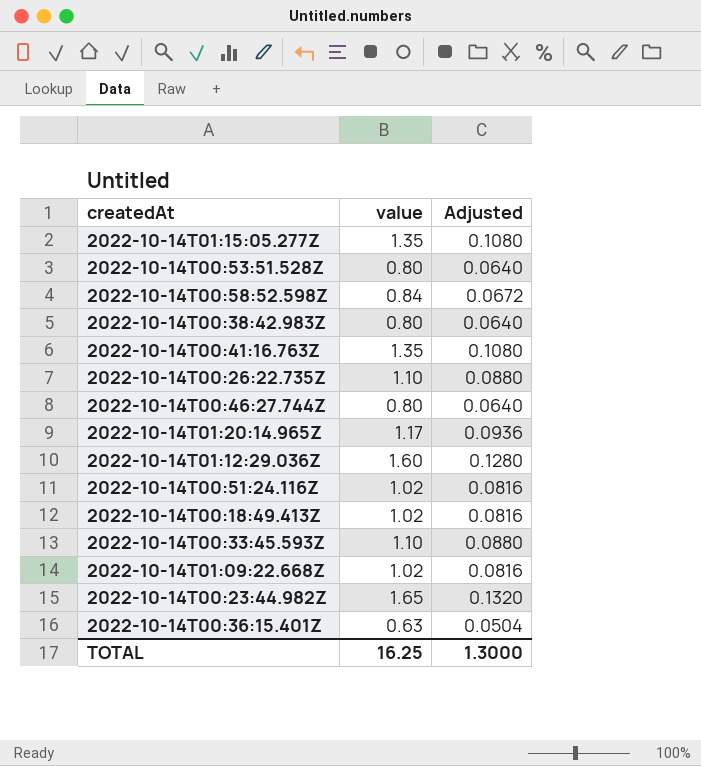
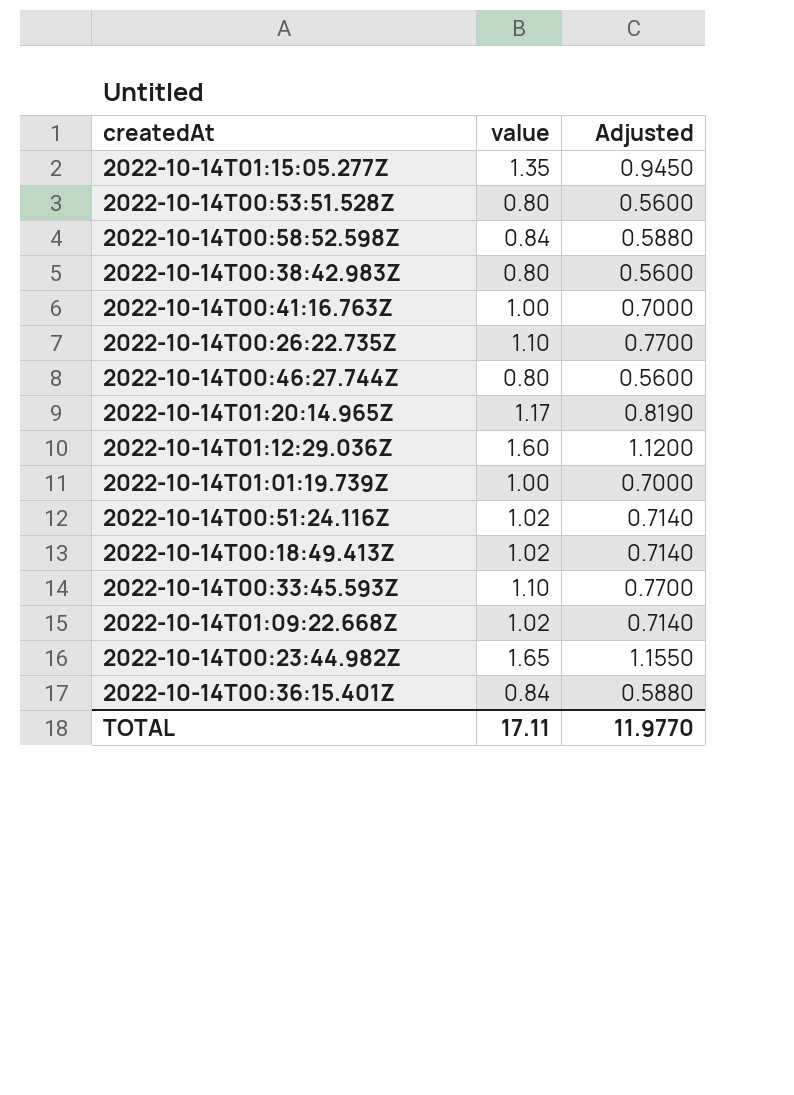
column Adjusted | formula: [value] * 0.08 -> [value] * 0.7
2022-10-14T00:41:16.763Z | value: 1.35 -> 1.00
row 2022-10-14T01:01:19.739Z: none -> 1.00 | 0.7000
2022-10-14T00:36:15.401Z | value: 0.63 -> 0.84
TOTAL | value: 16.25 -> 17.11
TOTAL | Adjusted: 1.3000 -> 11.9770

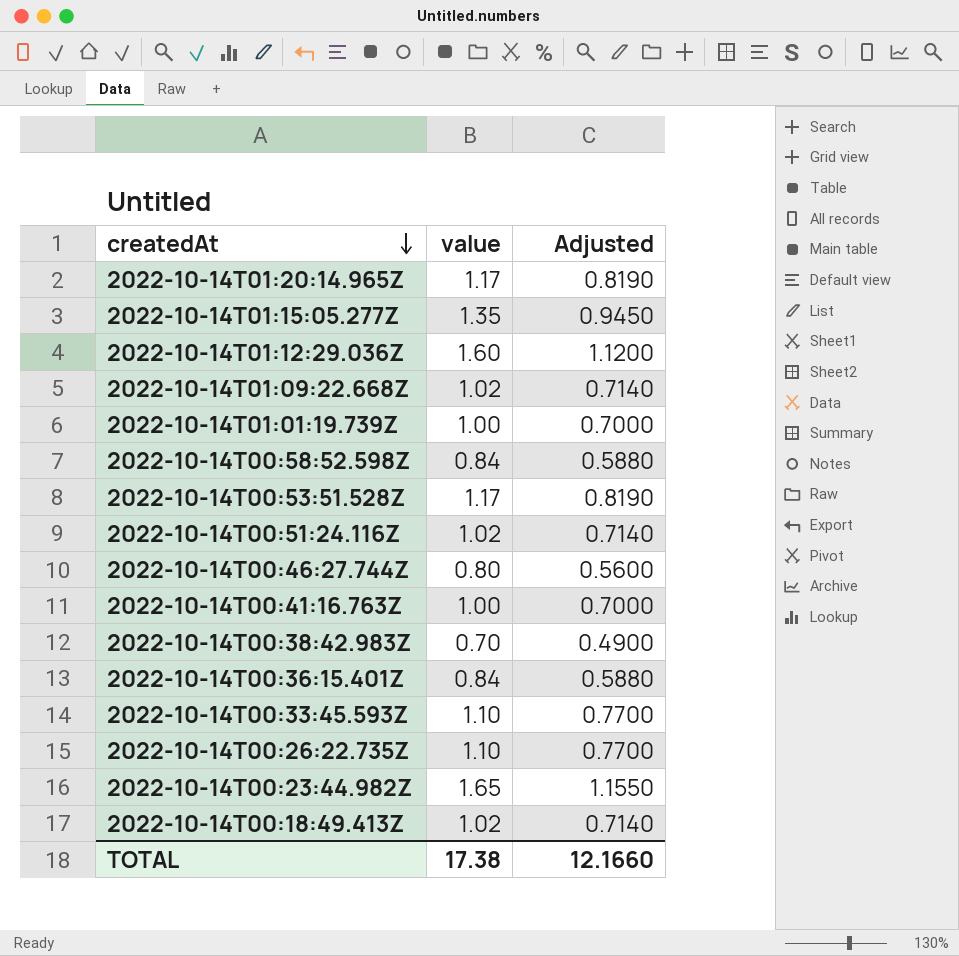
row order: none -> createdAt descending
2022-10-14T00:53:51.528Z | value: 0.80 -> 1.17
2022-10-14T00:53:51.528Z | Adjusted: 0.5600 -> 0.8190
2022-10-14T00:38:42.983Z | value: 0.80 -> 0.70
2022-10-14T00:38:42.983Z | Adjusted: 0.5600 -> 0.4900
TOTAL | value: 17.11 -> 17.38
TOTAL | Adjusted: 11.9770 -> 12.1660

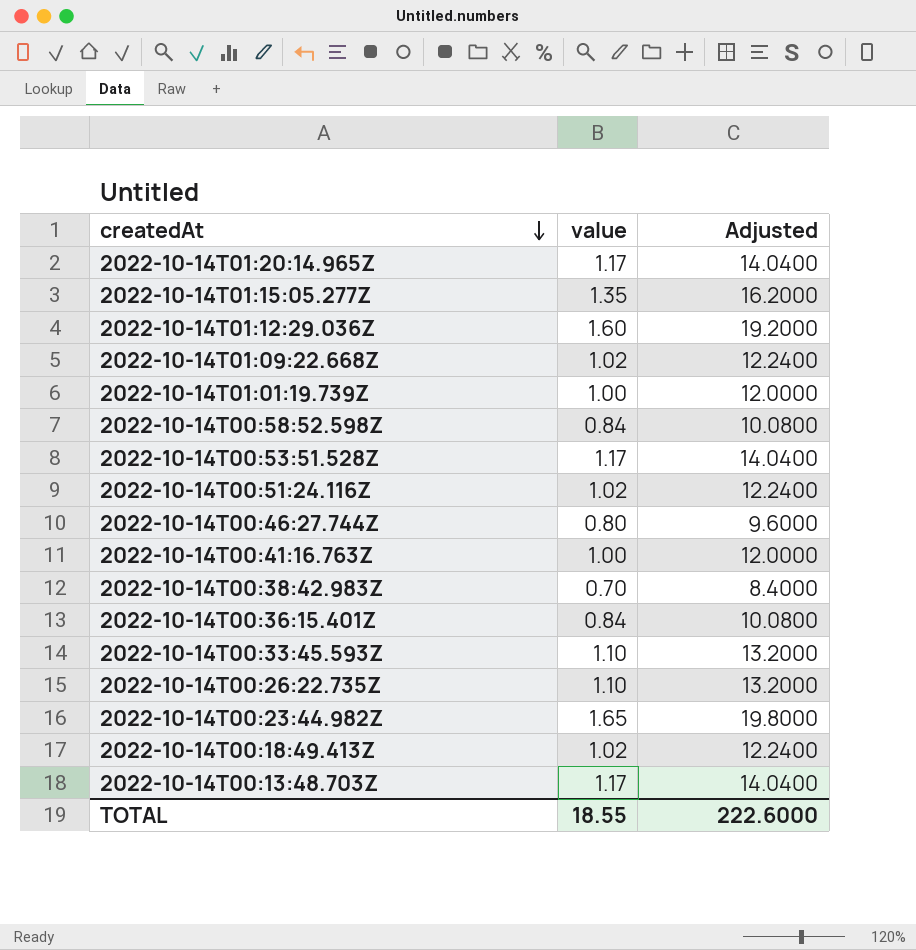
column Adjusted | formula: [value] * 0.7 -> [value] * 12
row 2022-10-14T00:13:48.703Z: none -> 1.17 | 14.0400
TOTAL | value: 17.38 -> 18.55
TOTAL | Adjusted: 12.1660 -> 222.6000

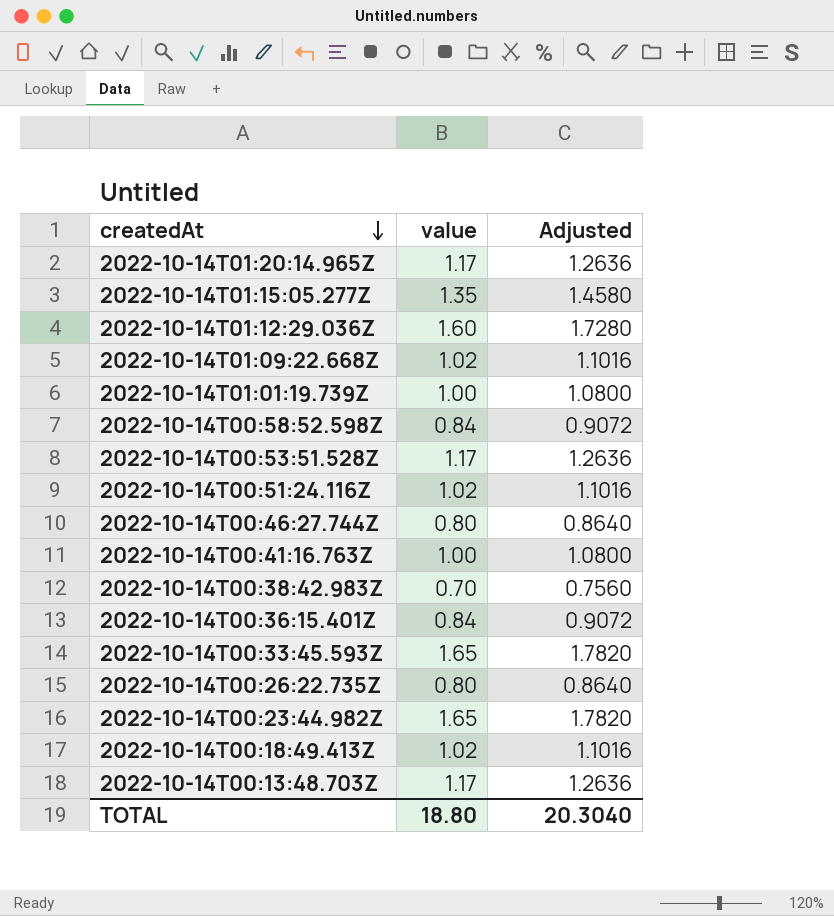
column Adjusted | formula: [value] * 12 -> [value] * 1.08
2022-10-14T00:33:45.593Z | value: 1.10 -> 1.65
2022-10-14T00:26:22.735Z | value: 1.10 -> 0.80
TOTAL | value: 18.55 -> 18.80
TOTAL | Adjusted: 222.6000 -> 20.3040

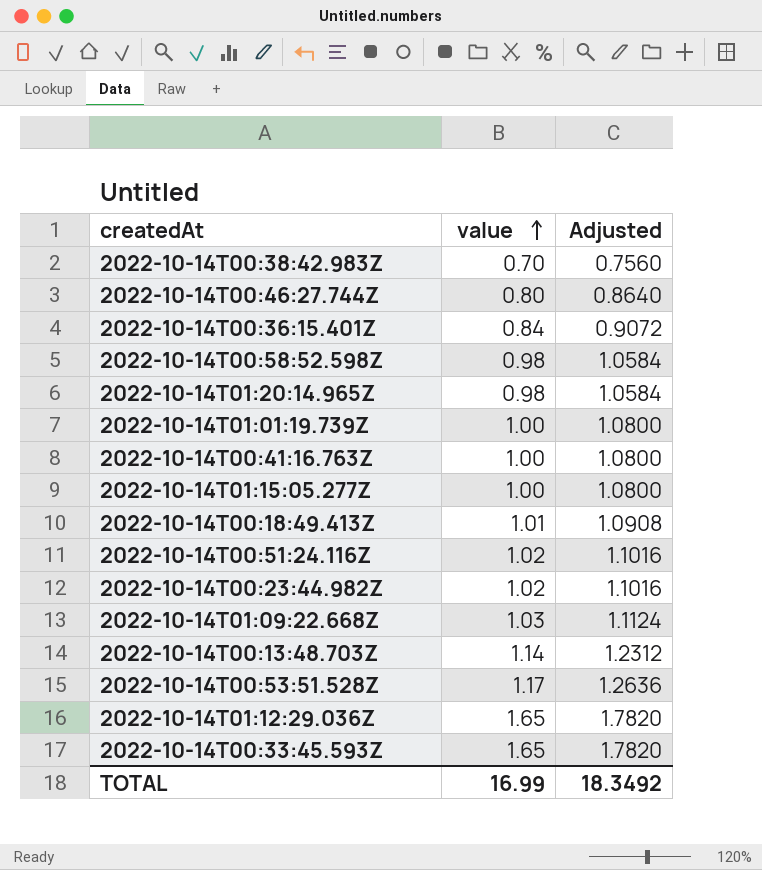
row order: createdAt descending -> value ascending
row 2022-10-14T00:26:22.735Z: 0.80 | 0.8640 -> none
2022-10-14T00:58:52.598Z | value: 0.84 -> 0.98
2022-10-14T00:58:52.598Z | Adjusted: 0.9072 -> 1.0584
2022-10-14T01:20:14.965Z | value: 1.17 -> 0.98
2022-10-14T01:20:14.965Z | Adjusted: 1.2636 -> 1.0584
2022-10-14T01:15:05.277Z | value: 1.35 -> 1.00
2022-10-14T01:15:05.277Z | Adjusted: 1.4580 -> 1.0800
2022-10-14T00:18:49.413Z | value: 1.02 -> 1.01
2022-10-14T00:18:49.413Z | Adjusted: 1.1016 -> 1.0908
2022-10-14T00:23:44.982Z | value: 1.65 -> 1.02
2022-10-14T00:23:44.982Z | Adjusted: 1.7820 -> 1.1016
2022-10-14T01:09:22.668Z | value: 1.02 -> 1.03
2022-10-14T01:09:22.668Z | Adjusted: 1.1016 -> 1.1124
2022-10-14T00:13:48.703Z | value: 1.17 -> 1.14
2022-10-14T00:13:48.703Z | Adjusted: 1.2636 -> 1.2312
2022-10-14T01:12:29.036Z | value: 1.60 -> 1.65
2022-10-14T01:12:29.036Z | Adjusted: 1.7280 -> 1.7820
TOTAL | value: 18.80 -> 16.99
TOTAL | Adjusted: 20.3040 -> 18.3492

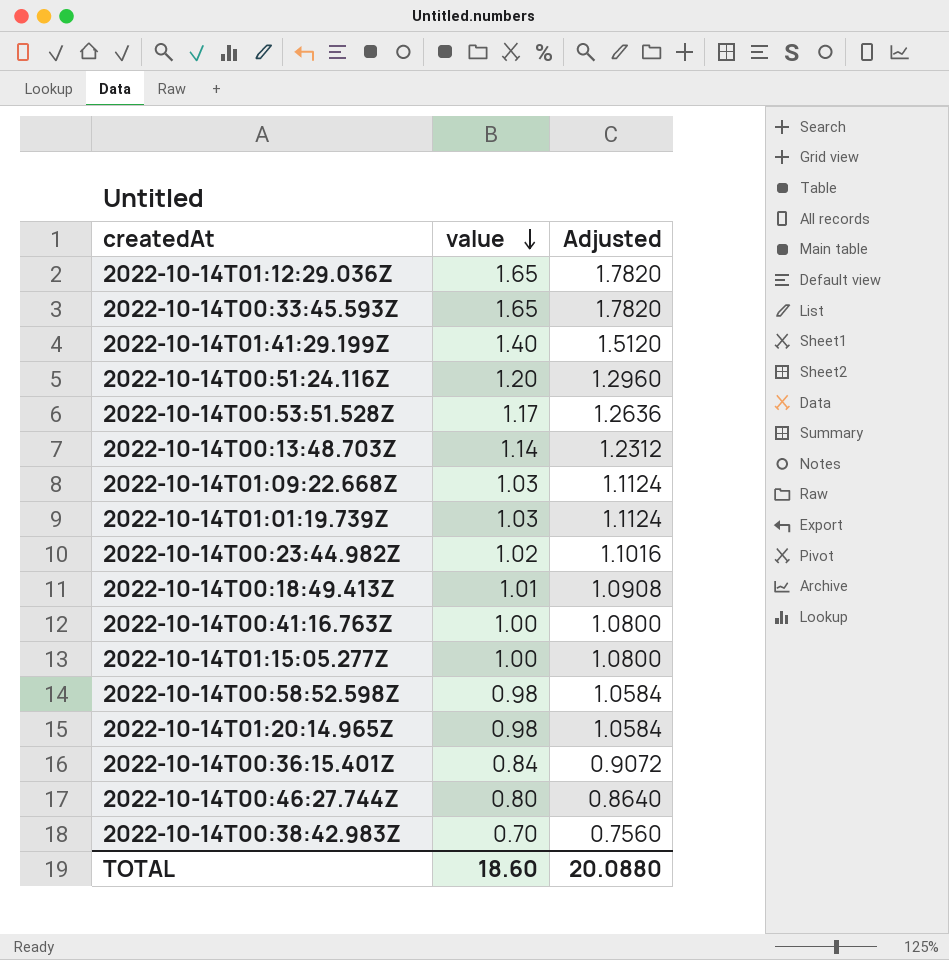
row order: value ascending -> value descending
row 2022-10-14T01:41:29.199Z: none -> 1.40 | 1.5120
2022-10-14T00:51:24.116Z | value: 1.02 -> 1.20
2022-10-14T00:51:24.116Z | Adjusted: 1.1016 -> 1.2960
2022-10-14T01:01:19.739Z | value: 1.00 -> 1.03
2022-10-14T01:01:19.739Z | Adjusted: 1.0800 -> 1.1124
TOTAL | value: 16.99 -> 18.60
TOTAL | Adjusted: 18.3492 -> 20.0880

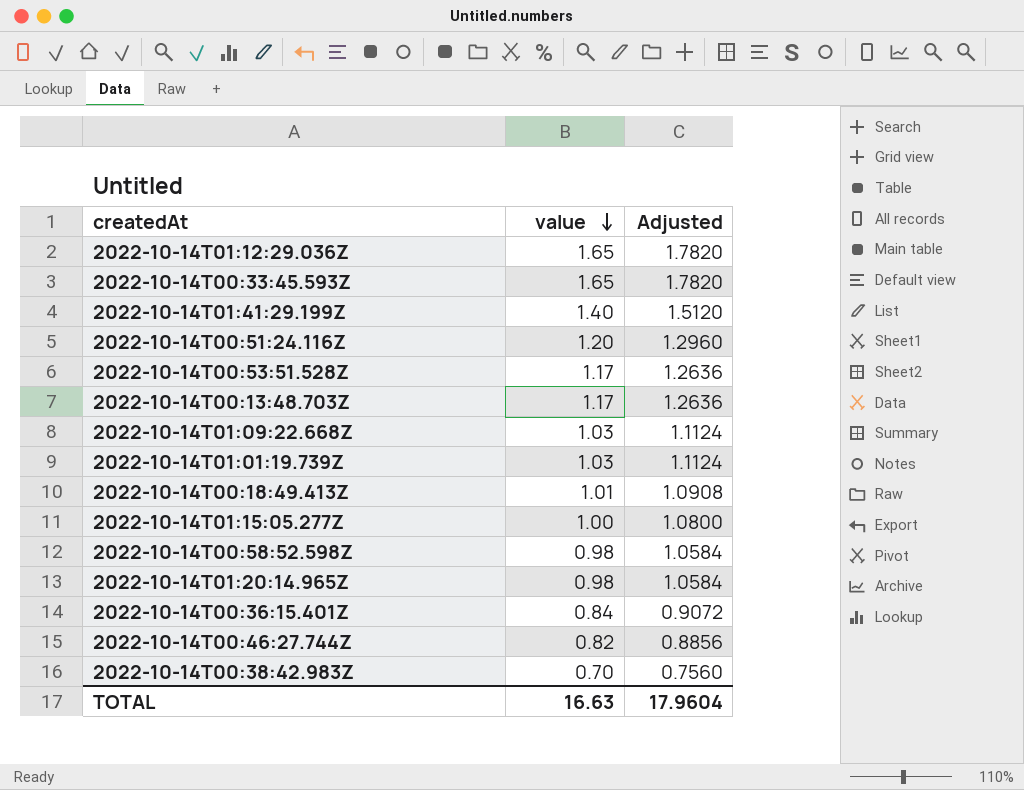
row 2022-10-14T00:23:44.982Z: 1.02 | 1.1016 -> none
row 2022-10-14T00:41:16.763Z: 1.00 | 1.0800 -> none
2022-10-14T00:13:48.703Z | value: 1.14 -> 1.17
2022-10-14T00:13:48.703Z | Adjusted: 1.2312 -> 1.2636
2022-10-14T00:46:27.744Z | value: 0.80 -> 0.82
2022-10-14T00:46:27.744Z | Adjusted: 0.8640 -> 0.8856
TOTAL | value: 18.60 -> 16.63
TOTAL | Adjusted: 20.0880 -> 17.9604

